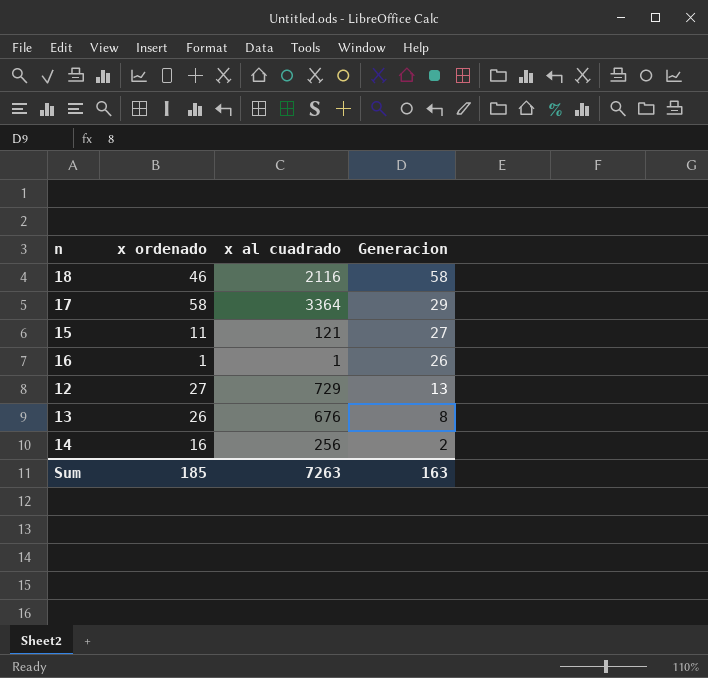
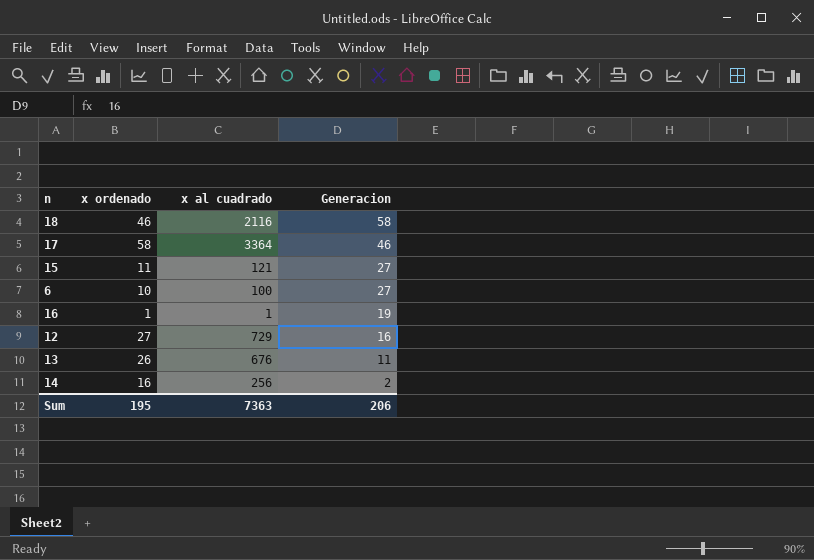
17 | Generacion: 29 -> 46
row 6: none -> 10 | 100 | 27
16 | Generacion: 26 -> 19
12 | Generacion: 13 -> 16
13 | Generacion: 8 -> 11
Sum | x ordenado: 185 -> 195
Sum | x al cuadrado: 7263 -> 7363
Sum | Generacion: 163 -> 206

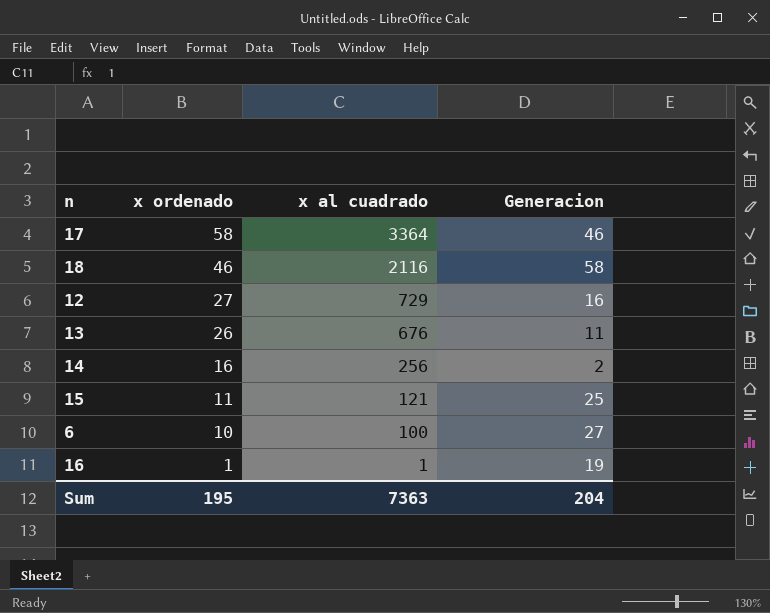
row order: Generacion descending -> x ordenado descending
15 | Generacion: 27 -> 25
Sum | Generacion: 206 -> 204

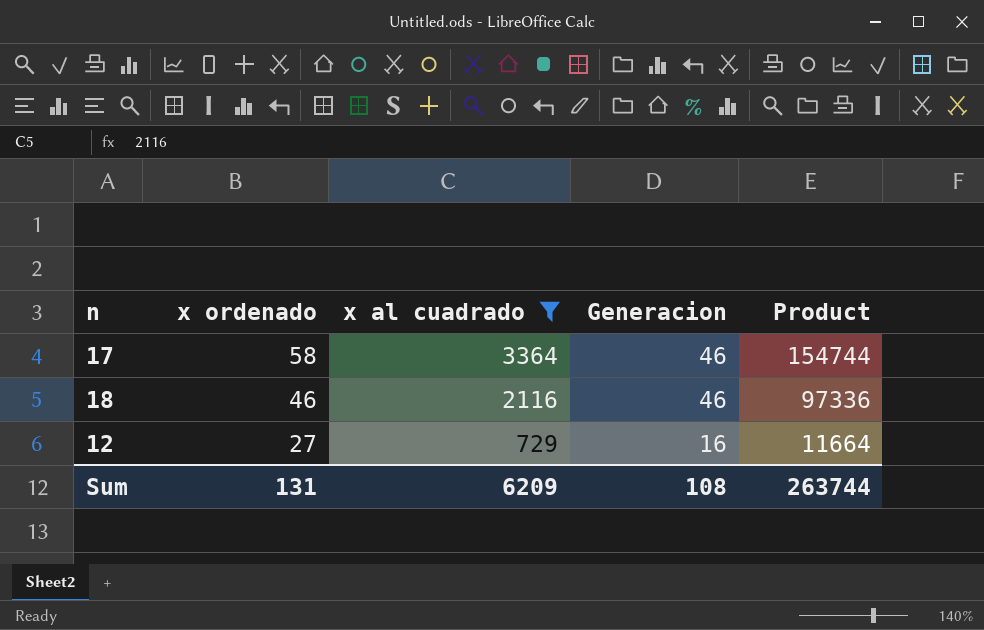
filter: none -> x al cuadrado >= 729
column Product | formula: none -> [x al cuadrado] * [Generacion]
18 | Generacion: 58 -> 46
Sum | x ordenado: 195 -> 131
Sum | x al cuadrado: 7363 -> 6209
Sum | Generacion: 204 -> 108

